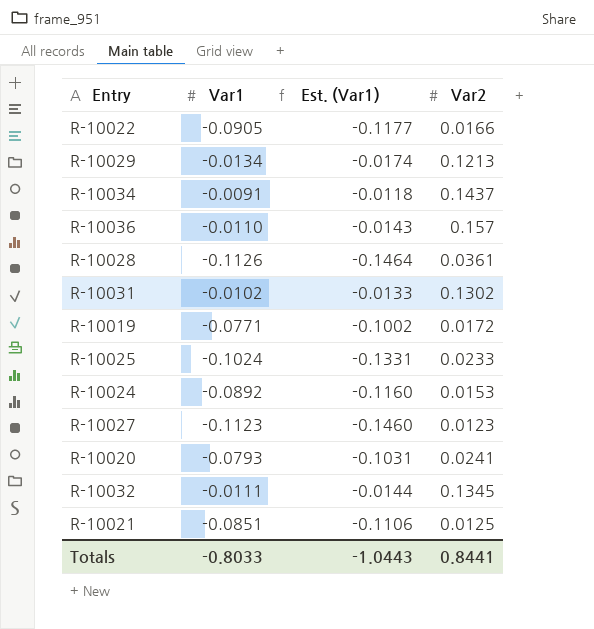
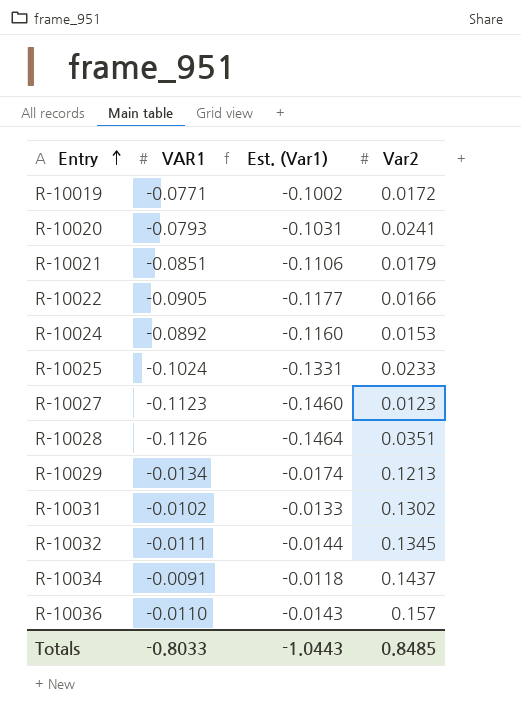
row order: none -> Entry ascending
column name: Var1 -> VAR1
R-10021 | Var2: 0.0125 -> 0.0179
R-10028 | Var2: 0.0361 -> 0.0351
Totals | Var2: 0.8441 -> 0.8485

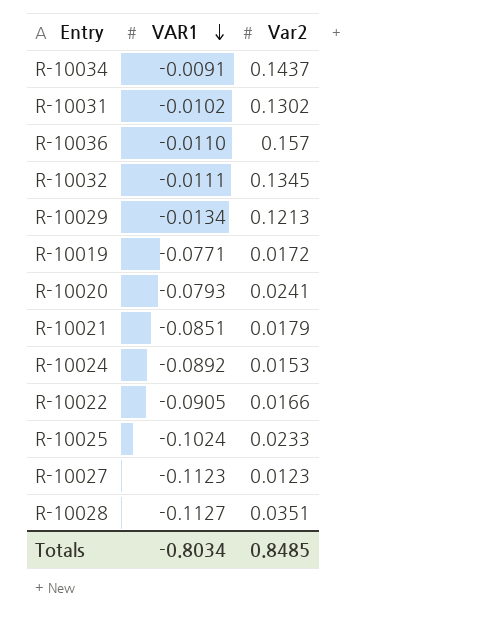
row order: Entry ascending -> VAR1 descending
column Est. (Var1) | formula: [VAR1] * 1.3 -> none
R-10028 | VAR1: -0.1126 -> -0.1127
Totals | VAR1: -0.8033 -> -0.8034

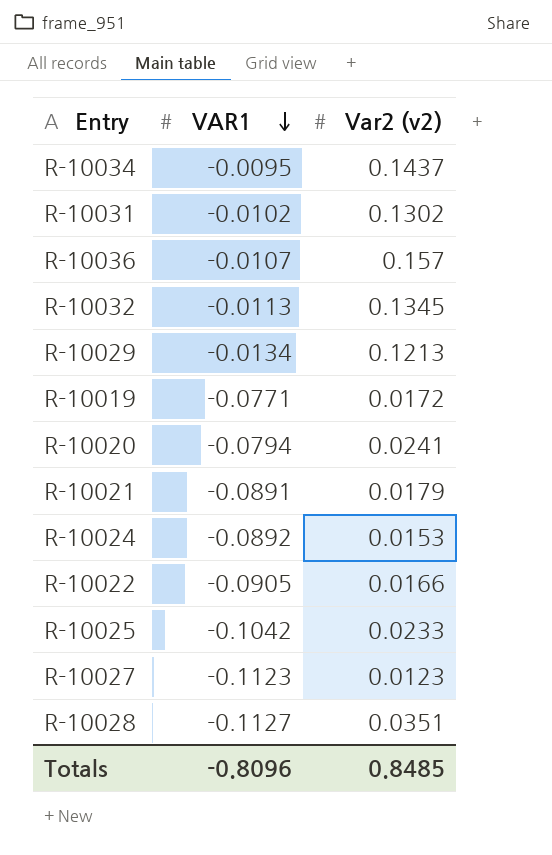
column name: Var2 -> Var2 (v2)
R-10034 | VAR1: -0.0091 -> -0.0095
R-10036 | VAR1: -0.0110 -> -0.0107
R-10032 | VAR1: -0.0111 -> -0.0113
R-10020 | VAR1: -0.0793 -> -0.0794
R-10021 | VAR1: -0.0851 -> -0.0891
R-10025 | VAR1: -0.1024 -> -0.1042
Totals | VAR1: -0.8034 -> -0.8096

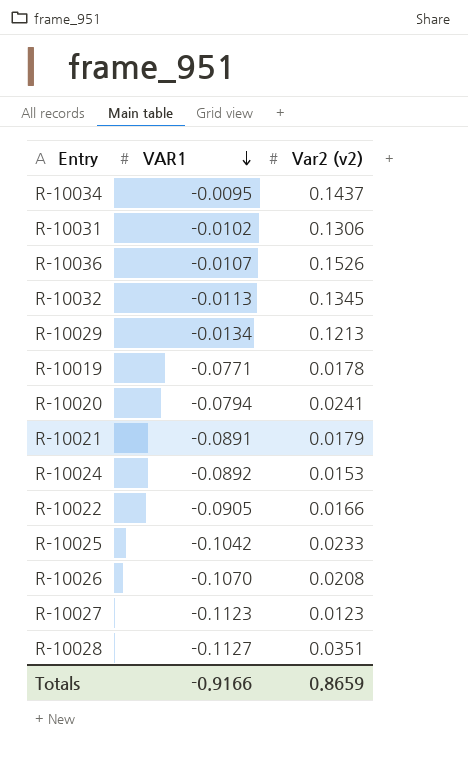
R-10031 | Var2 (v2): 0.1302 -> 0.1306
R-10036 | Var2 (v2): 0.157 -> 0.1526
R-10019 | Var2 (v2): 0.0172 -> 0.0178
row R-10026: none -> -0.1070 | 0.0208
Totals | VAR1: -0.8096 -> -0.9166
Totals | Var2 (v2): 0.8485 -> 0.8659

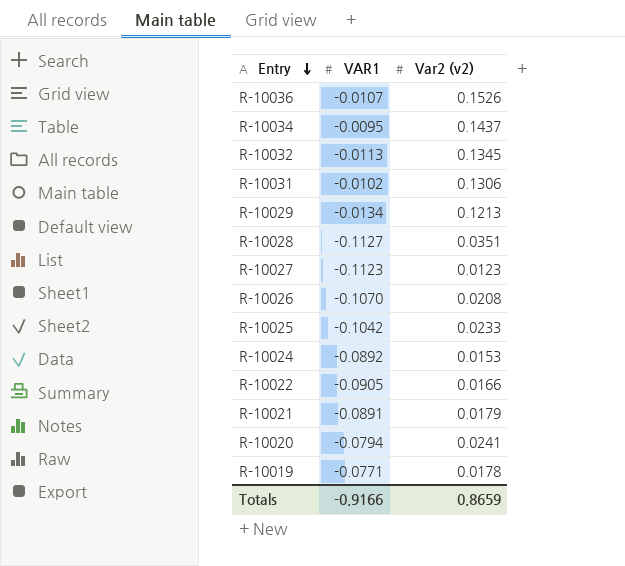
row order: VAR1 descending -> Entry descending

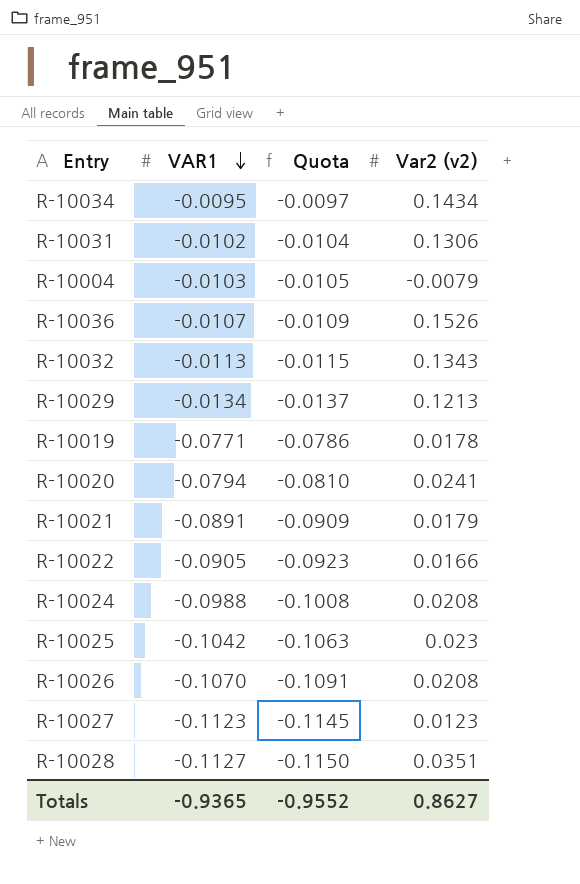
row order: Entry descending -> VAR1 descending
column Quota | formula: none -> [VAR1] * 1.02
R-10034 | Var2 (v2): 0.1437 -> 0.1434
row R-10004: none -> -0.0103 | -0.0105 | -0.0079
R-10032 | Var2 (v2): 0.1345 -> 0.1343
R-10024 | VAR1: -0.0892 -> -0.0988
R-10024 | Var2 (v2): 0.0153 -> 0.0208
R-10025 | Var2 (v2): 0.0233 -> 0.023
Totals | VAR1: -0.9166 -> -0.9365
Totals | Var2 (v2): 0.8659 -> 0.8627

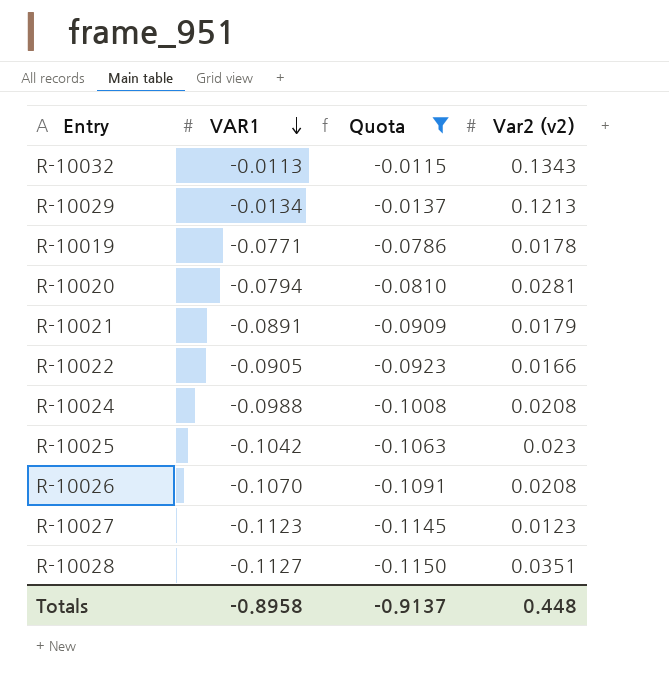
filter: none -> Quota <= -0.0115
R-10020 | Var2 (v2): 0.0241 -> 0.0281
Totals | VAR1: -0.9365 -> -0.8958
Totals | Quota: -0.9552 -> -0.9137
Totals | Var2 (v2): 0.8627 -> 0.448

